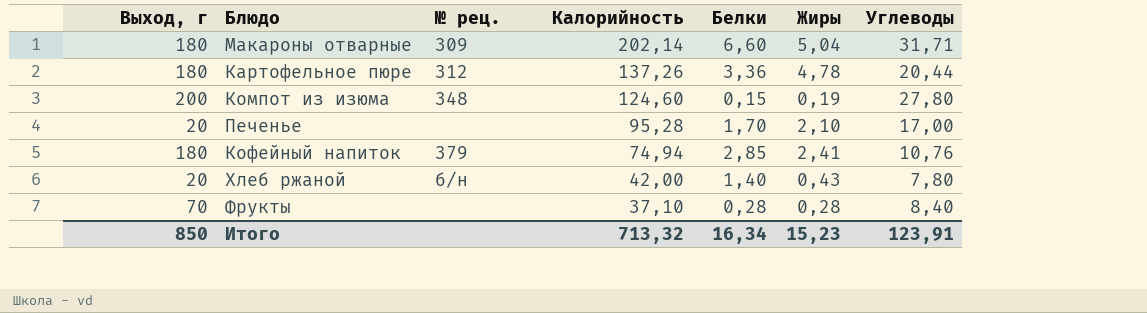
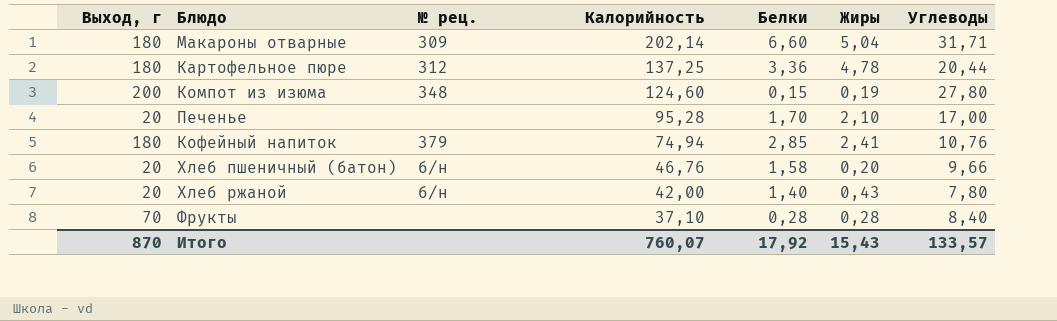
Картофельное пюре | Калорийность: 137,26 -> 137,25
row Хлеб пшеничный (батон): none -> 20 | б/н | 46,76 | 1,58 | 0,20 | 9,66
Итого | Выход, г: 850 -> 870
Итого | Калорийность: 713,32 -> 760,07
Итого | Белки: 16,34 -> 17,92
Итого | Жиры: 15,23 -> 15,43
Итого | Углеводы: 123,91 -> 133,57

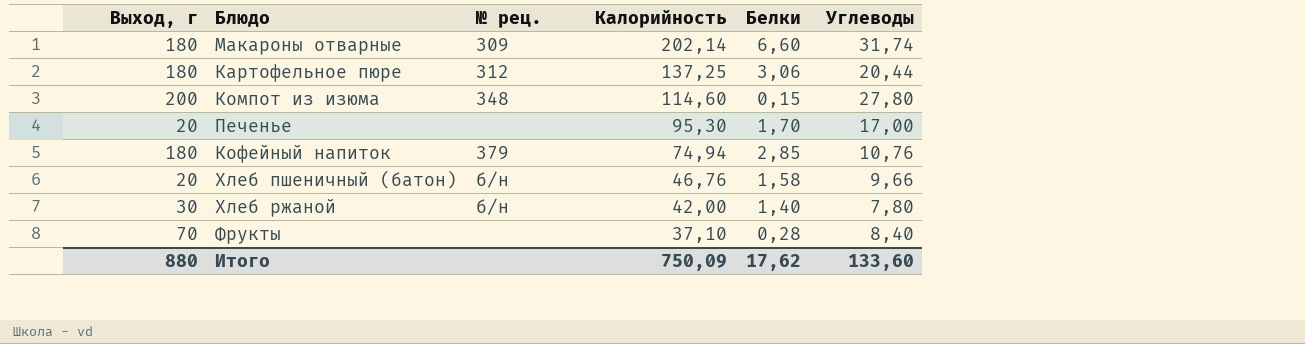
column Жиры | position: 6 -> none
Макароны отварные | Углеводы: 31,71 -> 31,74
Картофельное пюре | Белки: 3,36 -> 3,06
Компот из изюма | Калорийность: 124,60 -> 114,60
Печенье | Калорийность: 95,28 -> 95,30
Хлеб ржаной | Выход, г: 20 -> 30
Итого | Выход, г: 870 -> 880
Итого | Калорийность: 760,07 -> 750,09
Итого | Белки: 17,92 -> 17,62
Итого | Углеводы: 133,57 -> 133,60

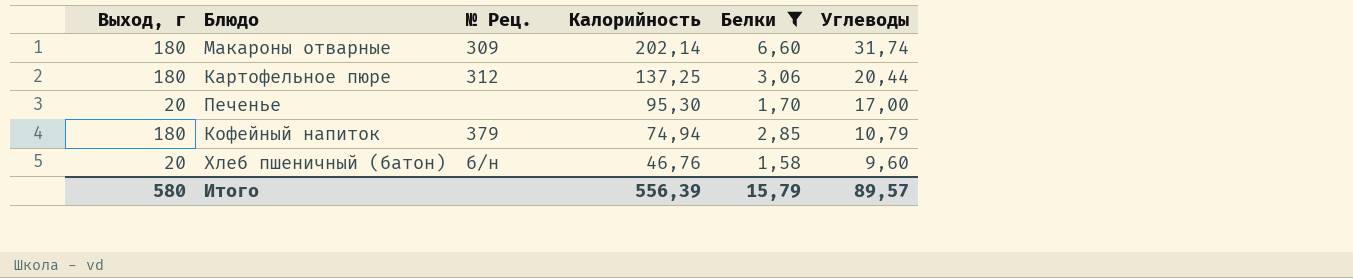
filter: none -> Белки >= 1,58
column name: № рец. -> № Рец.
Кофейный напиток | Углеводы: 10,76 -> 10,79
Хлеб пшеничный (батон) | Углеводы: 9,66 -> 9,60
Итого | Выход, г: 880 -> 580
Итого | Калорийность: 750,09 -> 556,39
Итого | Белки: 17,62 -> 15,79
Итого | Углеводы: 133,60 -> 89,57

